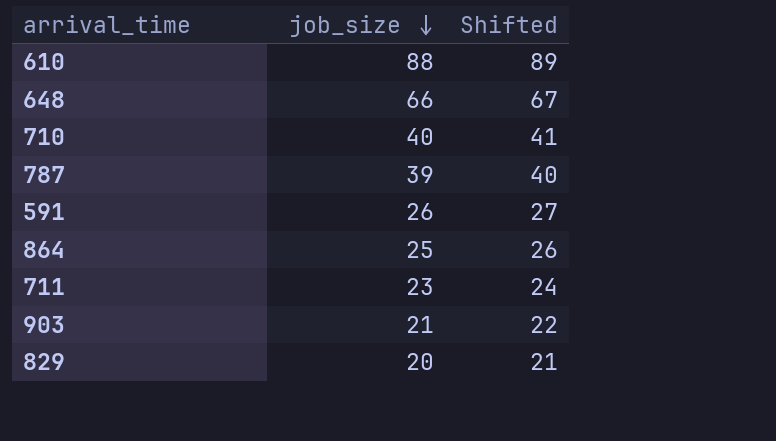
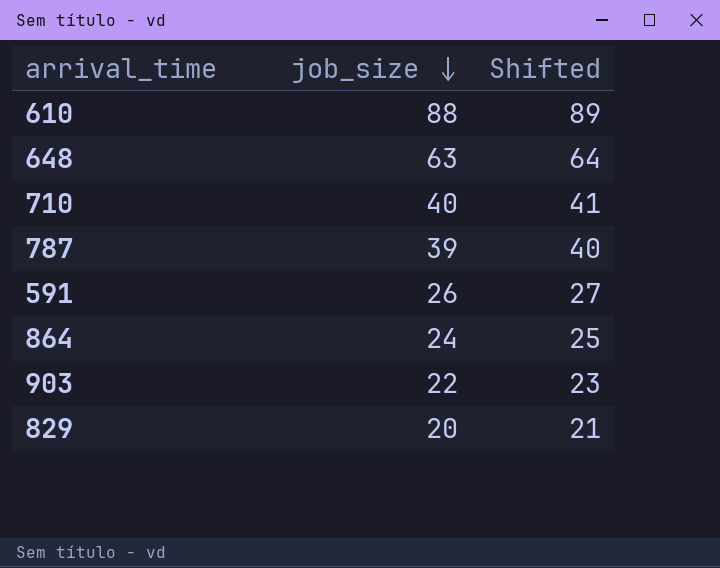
row 711: 23 | 24 -> none
648 | job_size: 66 -> 63
648 | Shifted: 67 -> 64
864 | job_size: 25 -> 24
864 | Shifted: 26 -> 25
903 | job_size: 21 -> 22
903 | Shifted: 22 -> 23

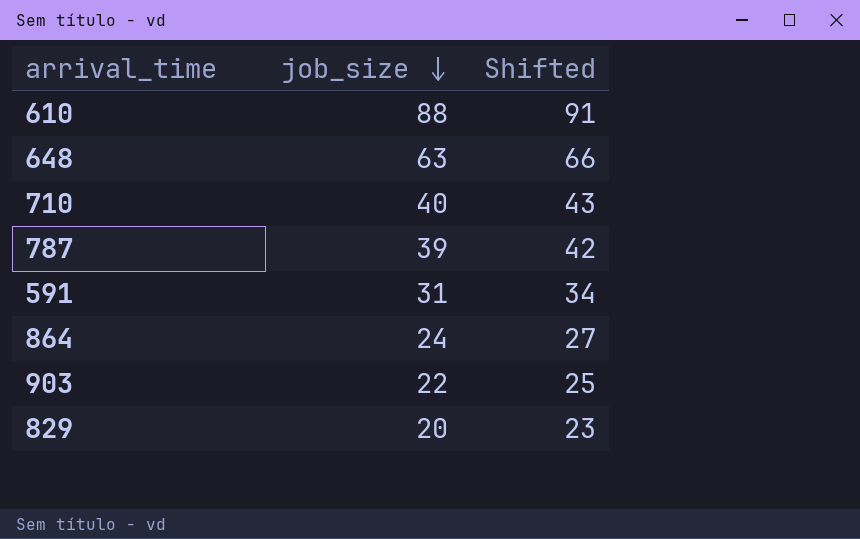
column Shifted | formula: [job_size] + 1 -> [job_size] + 3
591 | job_size: 26 -> 31

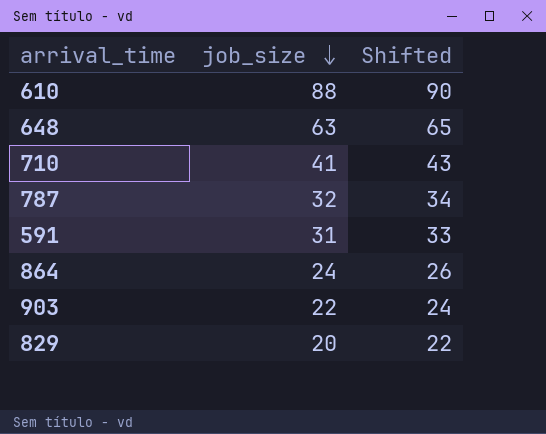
column Shifted | formula: [job_size] + 3 -> [job_size] + 2
710 | job_size: 40 -> 41
787 | job_size: 39 -> 32

